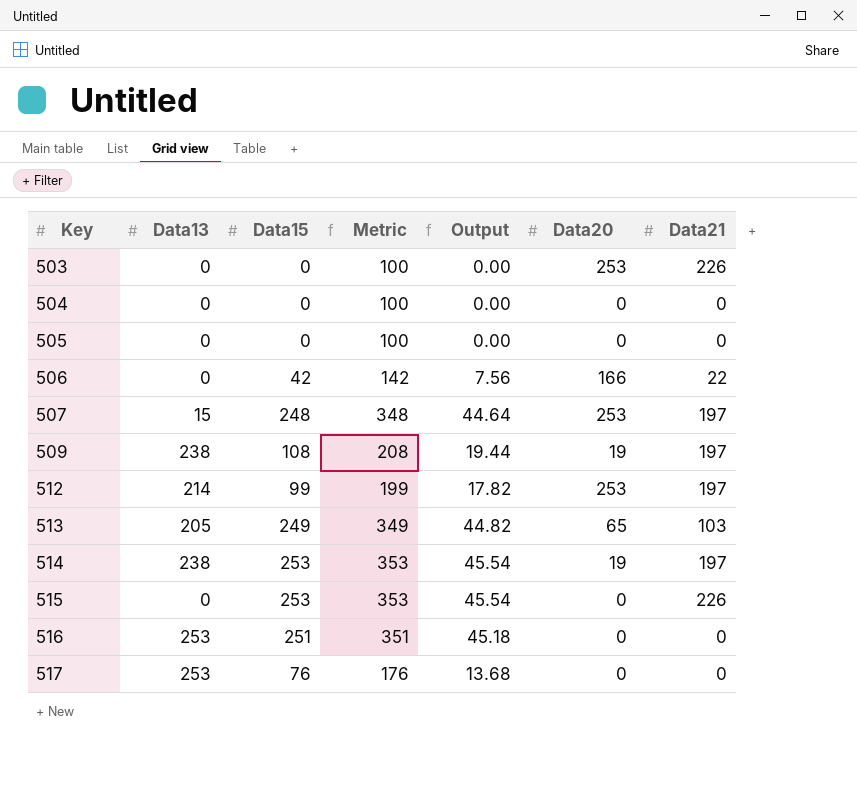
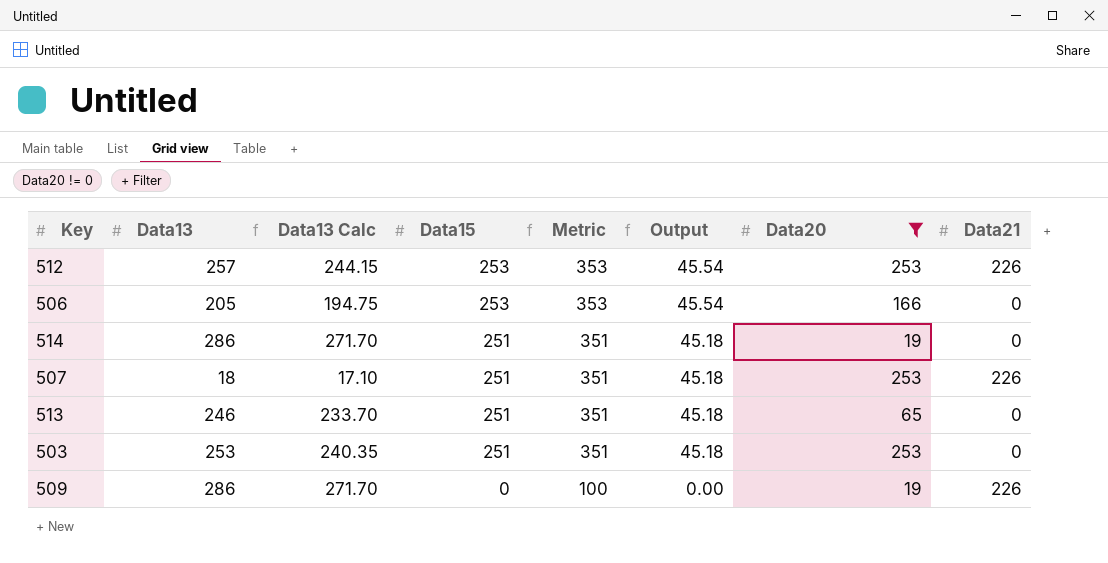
filter: none -> Data20 != 0
row order: Key ascending -> Data15 descending
column Data13 Calc | formula: none -> [Data13] * 0.95
512 | Data13: 214 -> 257
512 | Data15: 99 -> 253
512 | Metric: 199 -> 353
512 | Output: 17.82 -> 45.54
512 | Data21: 197 -> 226
506 | Data13: 0 -> 205
506 | Data15: 42 -> 253
506 | Metric: 142 -> 353
506 | Output: 7.56 -> 45.54
506 | Data21: 22 -> 0
514 | Data13: 238 -> 286
514 | Data15: 253 -> 251
514 | Metric: 353 -> 351
514 | Output: 45.54 -> 45.18
514 | Data21: 197 -> 0
507 | Data13: 15 -> 18
507 | Data15: 248 -> 251
507 | Metric: 348 -> 351
507 | Output: 44.64 -> 45.18
507 | Data21: 197 -> 226
513 | Data13: 205 -> 246
513 | Data15: 249 -> 251
513 | Metric: 349 -> 351
513 | Output: 44.82 -> 45.18
513 | Data21: 103 -> 0
503 | Data13: 0 -> 253
503 | Data15: 0 -> 251
503 | Metric: 100 -> 351
503 | Output: 0.00 -> 45.18
503 | Data21: 226 -> 0
509 | Data13: 238 -> 286
509 | Data15: 108 -> 0
509 | Metric: 208 -> 100
509 | Output: 19.44 -> 0.00
509 | Data21: 197 -> 226

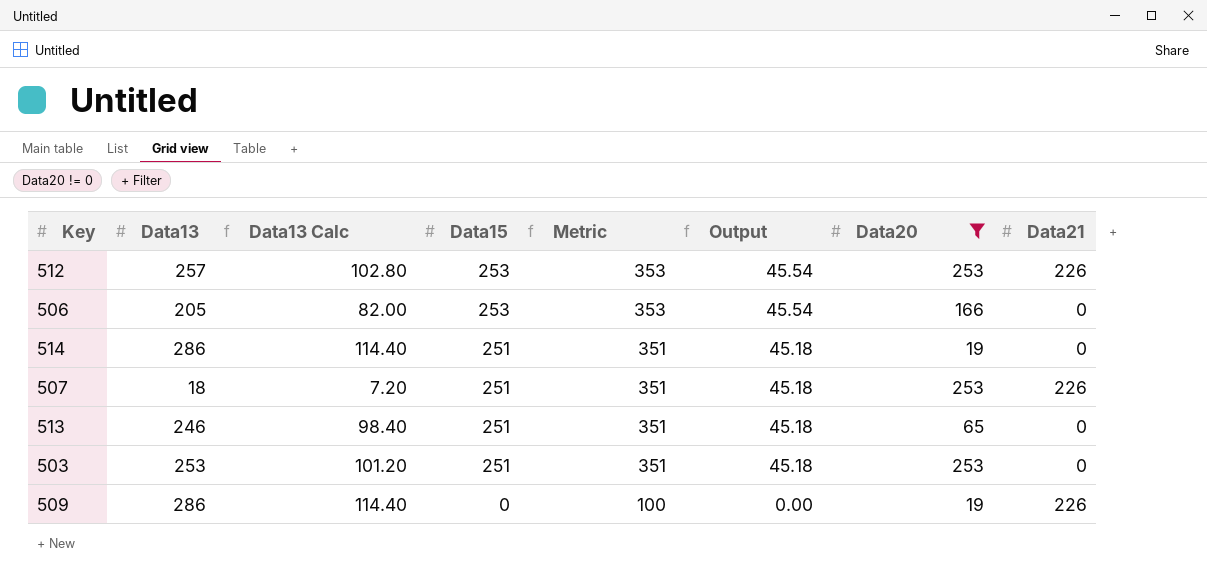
column Data13 Calc | formula: [Data13] * 0.95 -> [Data13] * 0.4

